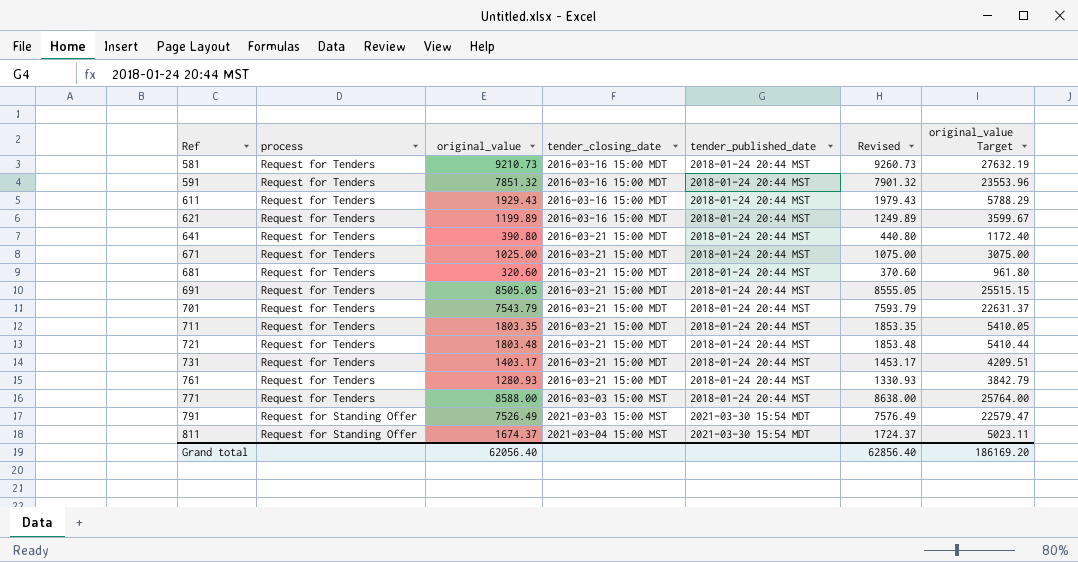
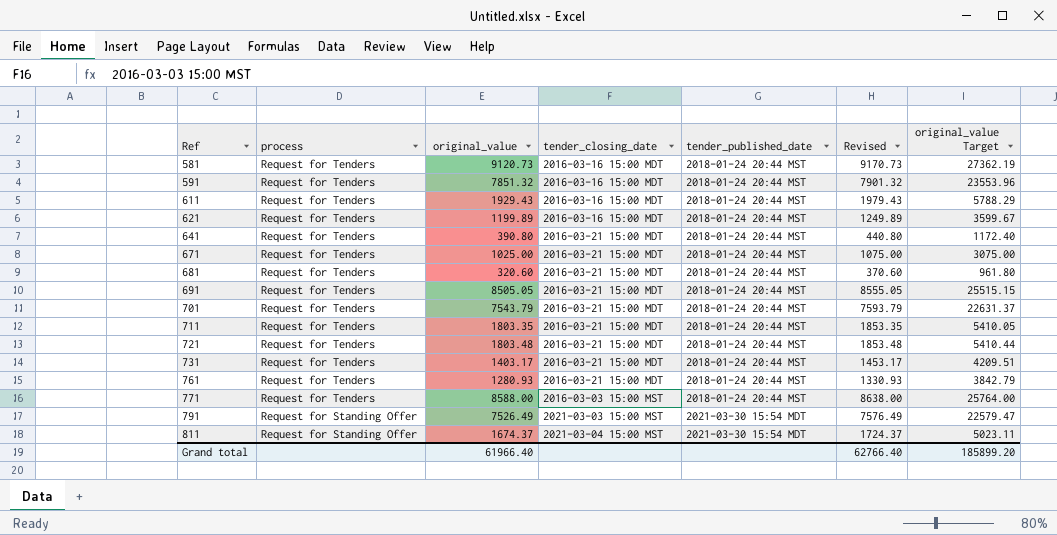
581 | original_value: 9210.73 -> 9120.73
581 | Revised: 9260.73 -> 9170.73
581 | original_value Target: 27632.19 -> 27362.19
Grand total | original_value: 62056.40 -> 61966.40
Grand total | Revised: 62856.40 -> 62766.40
Grand total | original_value Target: 186169.20 -> 185899.20

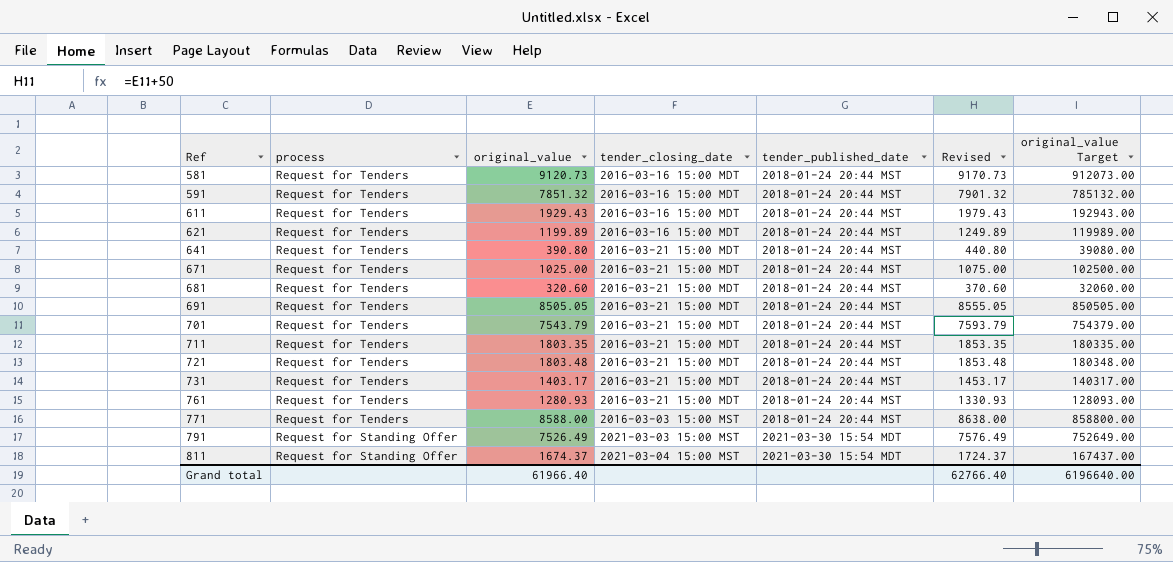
column original_value Target | formula: [original_value] * 3 -> [original_value] * 100
Grand total | original_value Target: 185899.20 -> 6196640.00

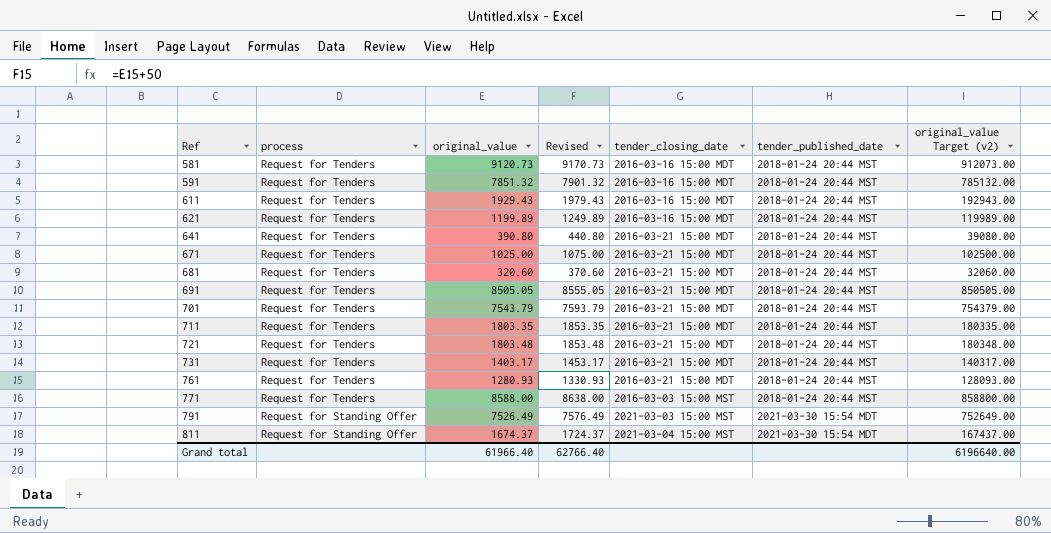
column Revised | position: 6 -> 4
column name: original_value Target -> original_value Target (v2)

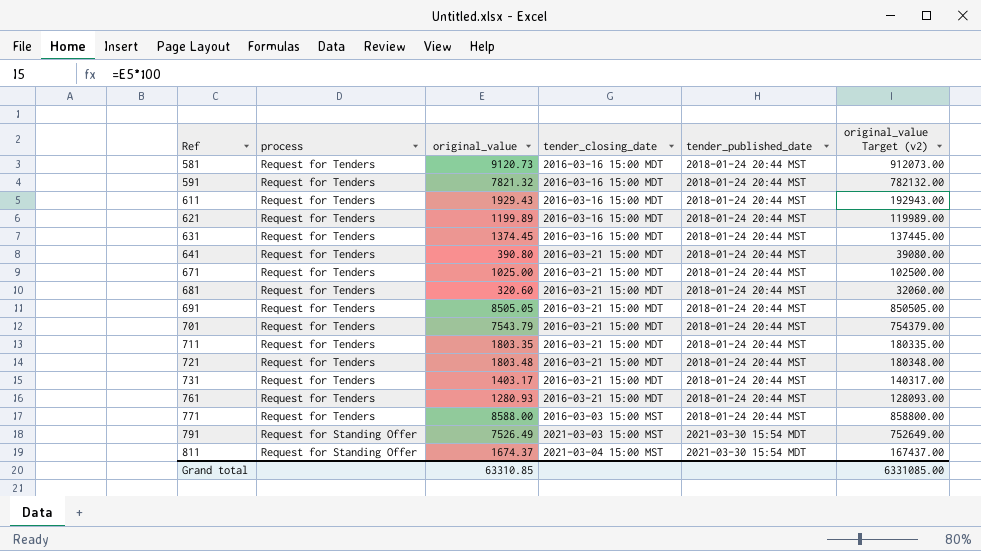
column Revised | formula: [original_value] + 50 -> none
591 | original_value: 7851.32 -> 7821.32
591 | original_value Target (v2): 785132.00 -> 782132.00
row 631: none -> Request for Tenders | 1374.45 | 2016-03-16 15:00 MDT | 2018-01-24 20:44 MST | 137445.00
Grand total | original_value: 61966.40 -> 63310.85
Grand total | original_value Target (v2): 6196640.00 -> 6331085.00

